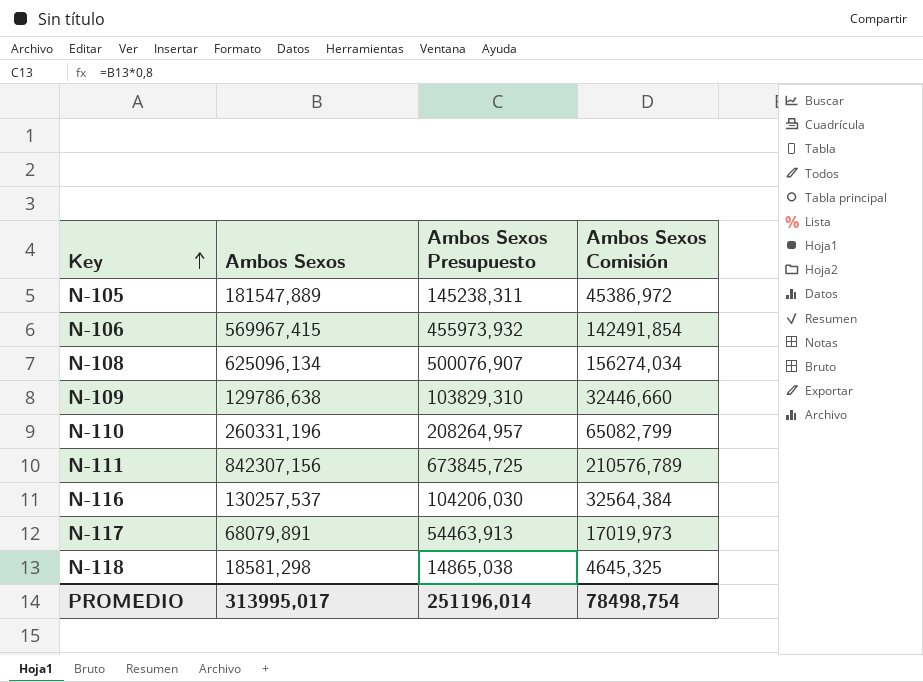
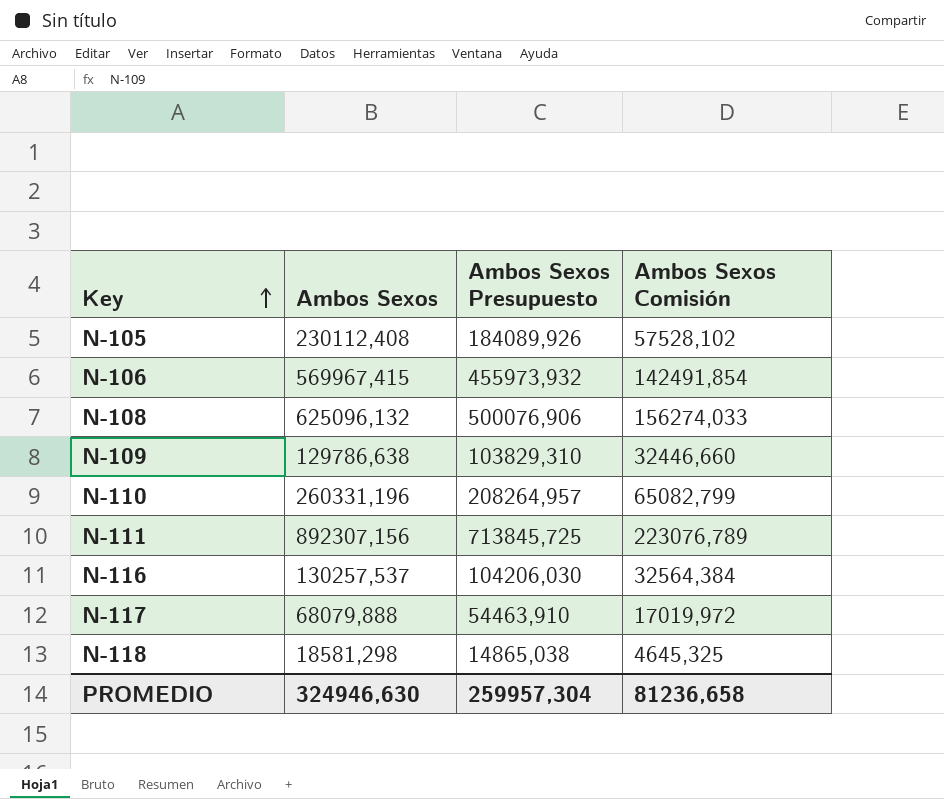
N-105 | Ambos Sexos: 181547,889 -> 230112,408
N-105 | Ambos Sexos Presupuesto: 145238,311 -> 184089,926
N-105 | Ambos Sexos Comisión: 45386,972 -> 57528,102
N-108 | Ambos Sexos: 625096,134 -> 625096,132
N-108 | Ambos Sexos Presupuesto: 500076,907 -> 500076,906
N-108 | Ambos Sexos Comisión: 156274,034 -> 156274,033
N-111 | Ambos Sexos: 842307,156 -> 892307,156
N-111 | Ambos Sexos Presupuesto: 673845,725 -> 713845,725
N-111 | Ambos Sexos Comisión: 210576,789 -> 223076,789
N-117 | Ambos Sexos: 68079,891 -> 68079,888
N-117 | Ambos Sexos Presupuesto: 54463,913 -> 54463,910
N-117 | Ambos Sexos Comisión: 17019,973 -> 17019,972
PROMEDIO | Ambos Sexos: 313995,017 -> 324946,630
PROMEDIO | Ambos Sexos Presupuesto: 251196,014 -> 259957,304
PROMEDIO | Ambos Sexos Comisión: 78498,754 -> 81236,658

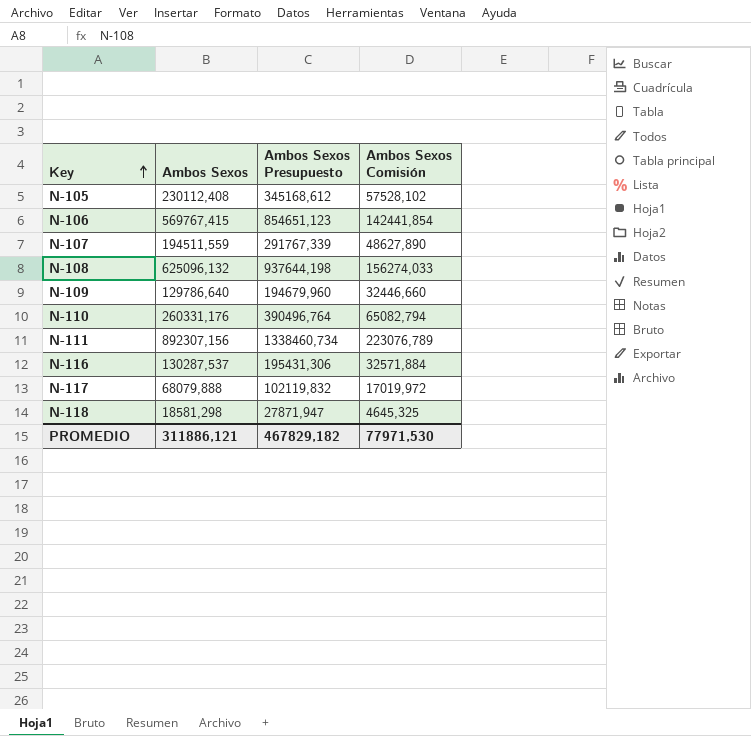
column Ambos Sexos Presupuesto | formula: [Ambos Sexos] * 0,8 -> [Ambos Sexos] * 1,5
N-106 | Ambos Sexos: 569967,415 -> 569767,415
N-106 | Ambos Sexos Comisión: 142491,854 -> 142441,854
row N-107: none -> 194511,559 | 291767,339 | 48627,890
N-109 | Ambos Sexos: 129786,638 -> 129786,640
N-110 | Ambos Sexos: 260331,196 -> 260331,176
N-110 | Ambos Sexos Comisión: 65082,799 -> 65082,794
N-116 | Ambos Sexos: 130257,537 -> 130287,537
N-116 | Ambos Sexos Comisión: 32564,384 -> 32571,884
PROMEDIO | Ambos Sexos: 324946,630 -> 311886,121
PROMEDIO | Ambos Sexos Presupuesto: 259957,304 -> 467829,182
PROMEDIO | Ambos Sexos Comisión: 81236,658 -> 77971,530

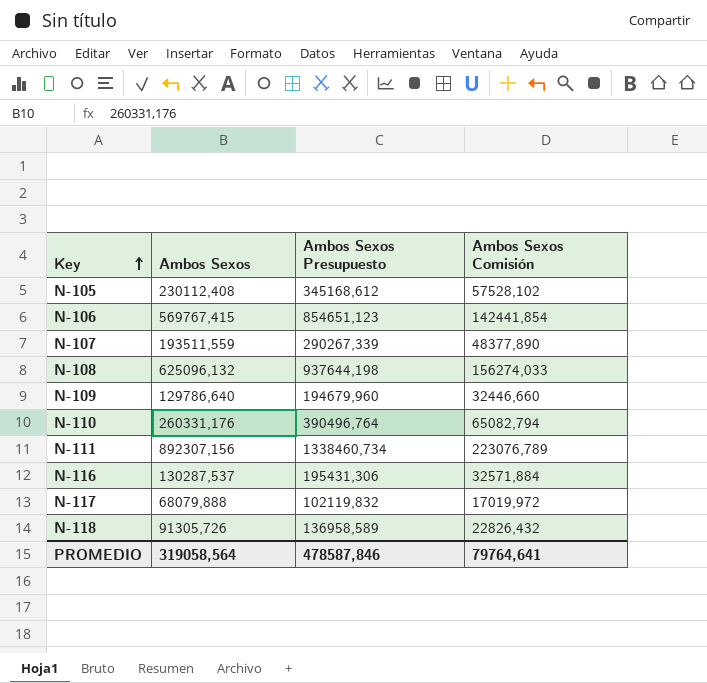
N-107 | Ambos Sexos: 194511,559 -> 193511,559
N-107 | Ambos Sexos Presupuesto: 291767,339 -> 290267,339
N-107 | Ambos Sexos Comisión: 48627,890 -> 48377,890
N-118 | Ambos Sexos: 18581,298 -> 91305,726
N-118 | Ambos Sexos Presupuesto: 27871,947 -> 136958,589
N-118 | Ambos Sexos Comisión: 4645,325 -> 22826,432
PROMEDIO | Ambos Sexos: 311886,121 -> 319058,564
PROMEDIO | Ambos Sexos Presupuesto: 467829,182 -> 478587,846
PROMEDIO | Ambos Sexos Comisión: 77971,530 -> 79764,641

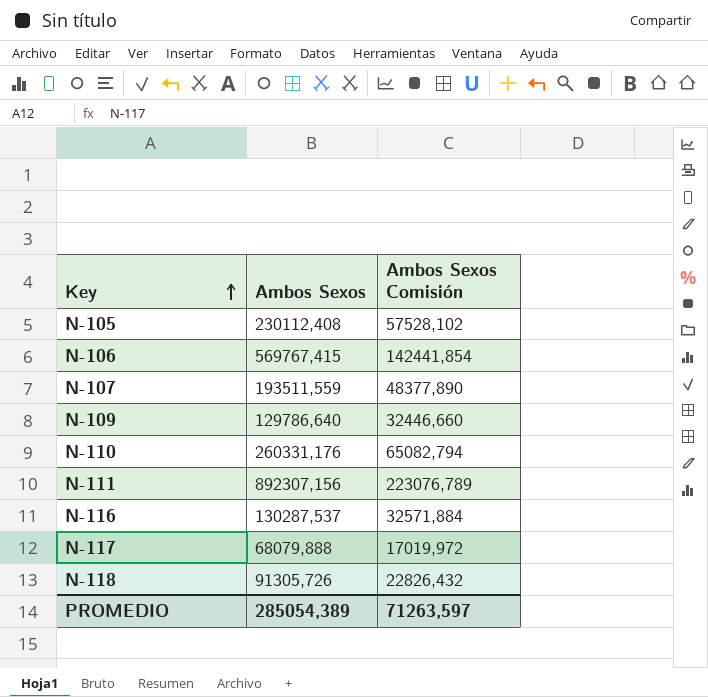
column Ambos Sexos Presupuesto | formula: [Ambos Sexos] * 1,5 -> none
row N-108: 625096,132 | 937644,198 | 156274,033 -> none
PROMEDIO | Ambos Sexos: 319058,564 -> 285054,389
PROMEDIO | Ambos Sexos Comisión: 79764,641 -> 71263,597

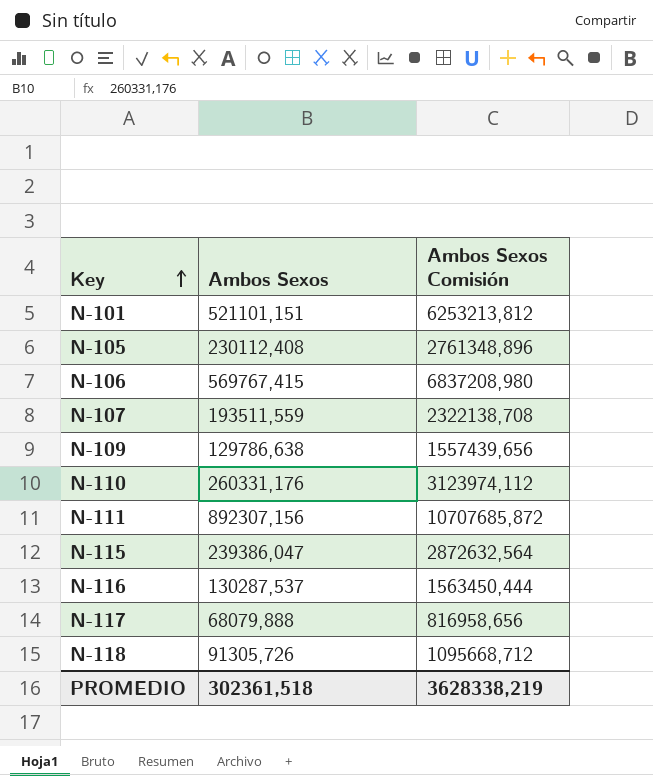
column Ambos Sexos Comisión | formula: [Ambos Sexos] * 0,25 -> [Ambos Sexos] * 12
row N-101: none -> 521101,151 | 6253213,812
N-109 | Ambos Sexos: 129786,640 -> 129786,638
row N-115: none -> 239386,047 | 2872632,564
PROMEDIO | Ambos Sexos: 285054,389 -> 302361,518
PROMEDIO | Ambos Sexos Comisión: 71263,597 -> 3628338,219

